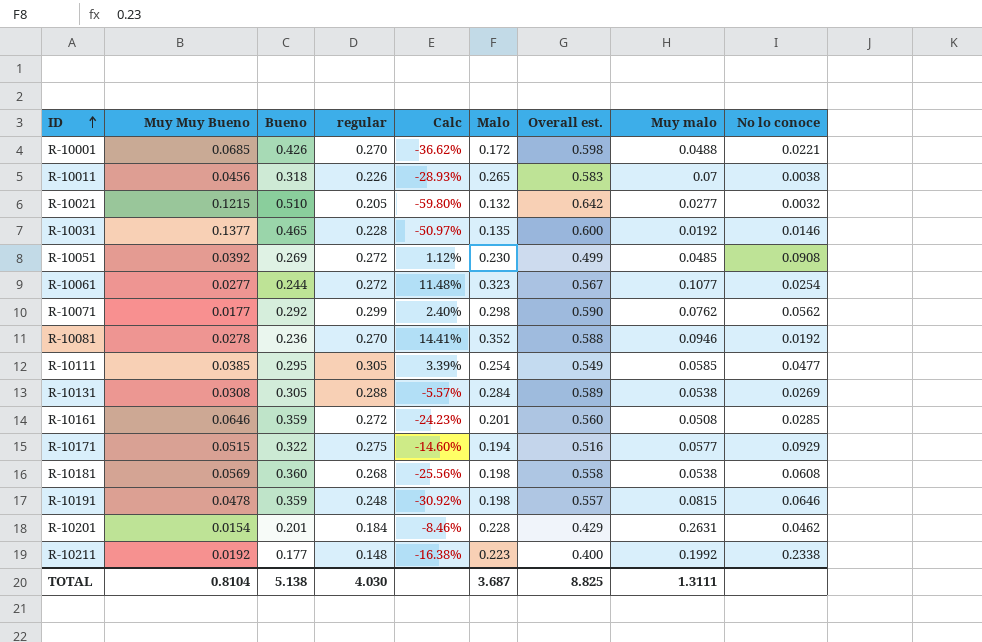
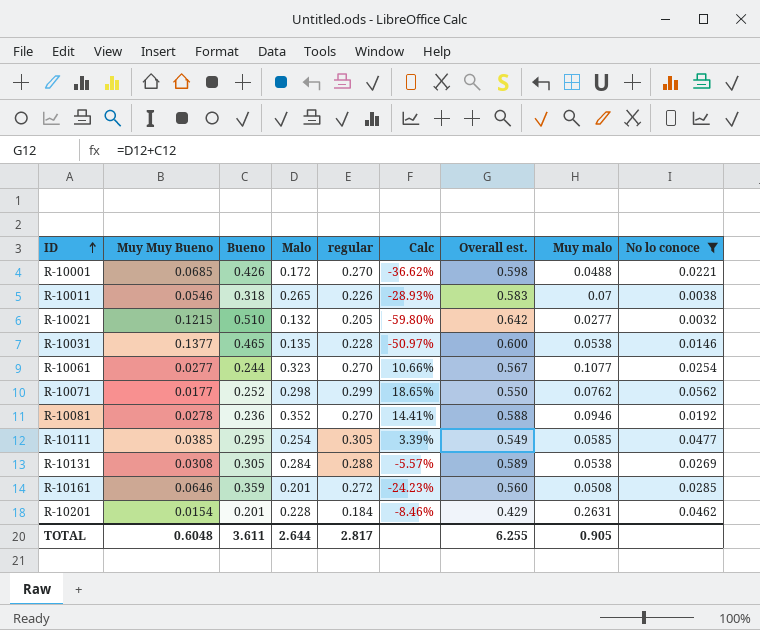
filter: none -> No lo conoce <= 0.0562
column Malo | position: 6 -> 4
R-10011 | Muy Muy Bueno: 0.0456 -> 0.0546
R-10031 | Muy malo: 0.0192 -> 0.0538
R-10061 | regular: 0.272 -> 0.270
R-10061 | Calc: 11.48% -> 10.66%
R-10071 | Bueno: 0.292 -> 0.252
R-10071 | Calc: 2.40% -> 18.65%
R-10071 | Overall est.: 0.590 -> 0.550
TOTAL | Muy Muy Bueno: 0.8104 -> 0.6048
TOTAL | Bueno: 5.138 -> 3.611
TOTAL | Malo: 3.687 -> 2.644
TOTAL | regular: 4.030 -> 2.817
TOTAL | Overall est.: 8.825 -> 6.255
TOTAL | Muy malo: 1.3111 -> 0.905

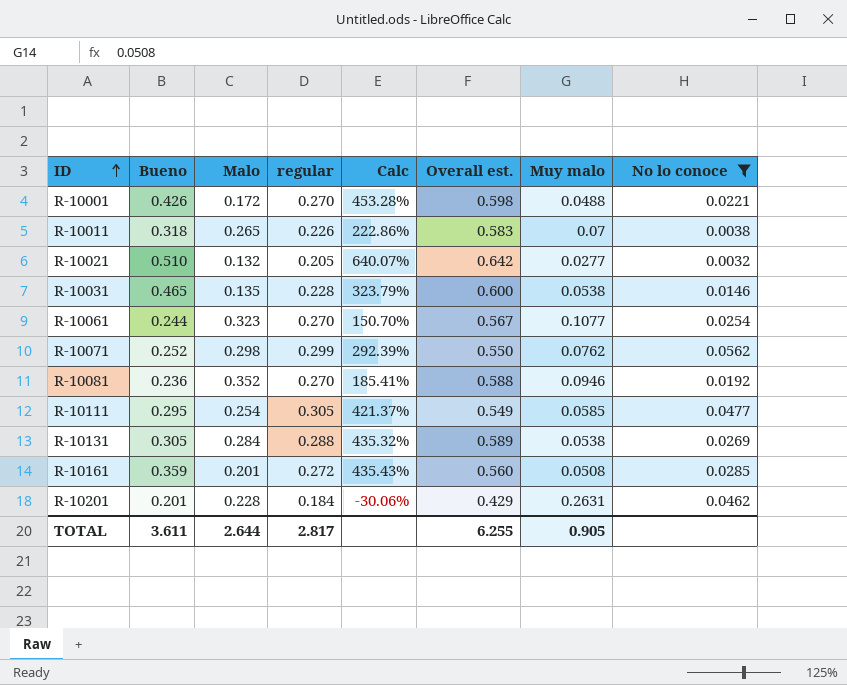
column Muy Muy Bueno | position: 2 -> none
column Calc | formula: ([regular] - [Bueno]) / [Bueno] -> ([regular] - [Muy malo]) / [Muy malo]

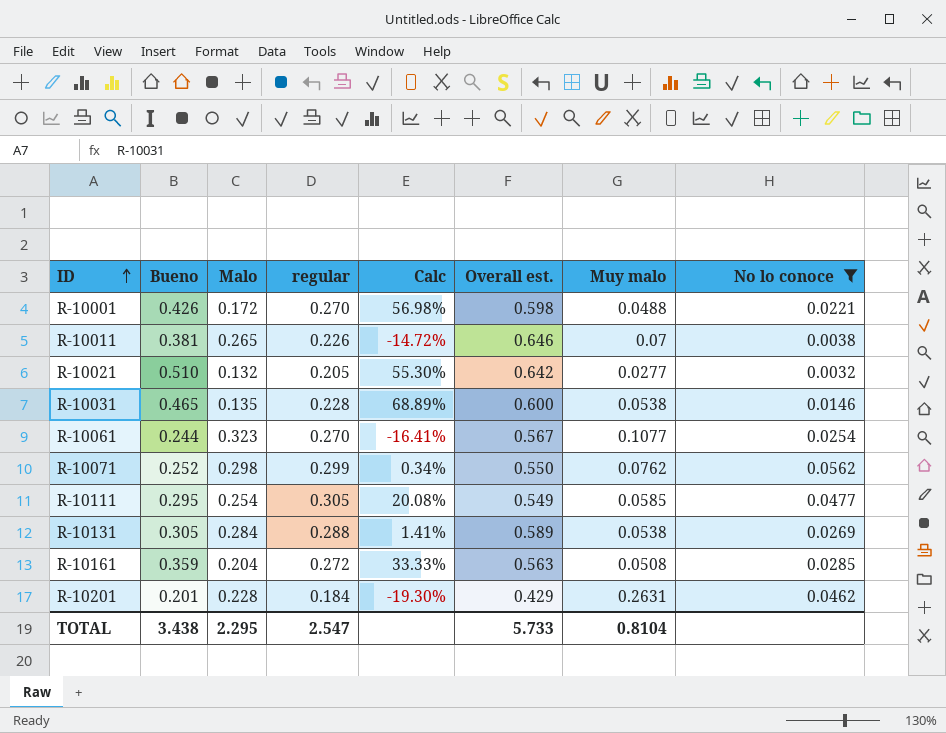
column Calc | formula: ([regular] - [Muy malo]) / [Muy malo] -> ([regular] - [Malo]) / [Malo]
row R-10081: 0.236 | 0.352 | 0.270 | 185.41% | 0.588 | 0.0946 | 0.0192 -> none
R-10011 | Bueno: 0.318 -> 0.381
R-10011 | Overall est.: 0.583 -> 0.646
R-10161 | Malo: 0.201 -> 0.204
R-10161 | Overall est.: 0.560 -> 0.563
TOTAL | Bueno: 3.611 -> 3.438
TOTAL | Malo: 2.644 -> 2.295
TOTAL | regular: 2.817 -> 2.547
TOTAL | Overall est.: 6.255 -> 5.733
TOTAL | Muy malo: 0.905 -> 0.8104

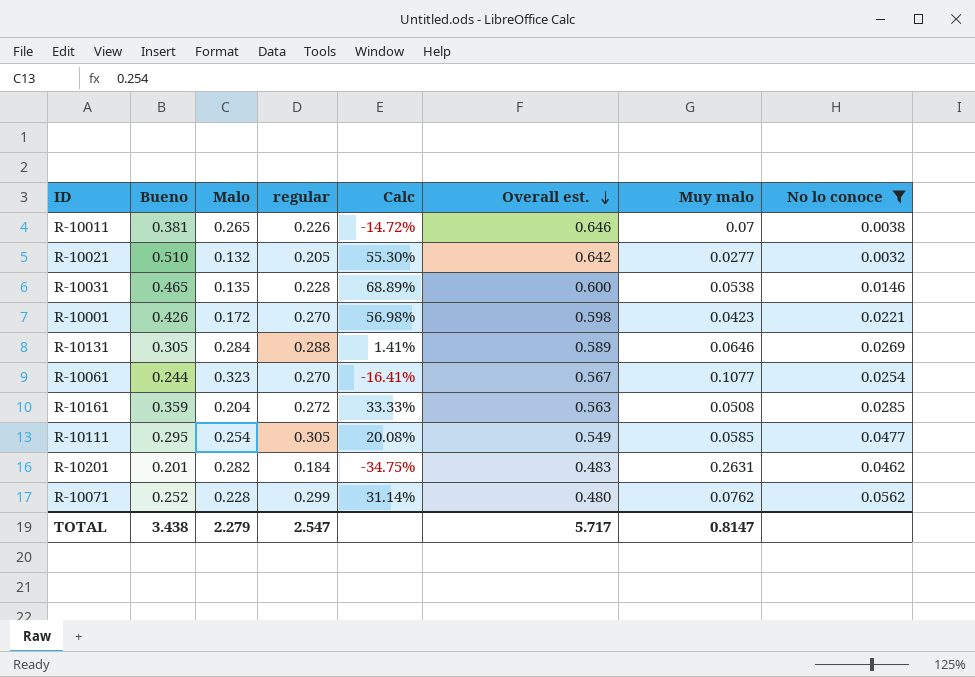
row order: ID ascending -> Overall est. descending
R-10001 | Muy malo: 0.0488 -> 0.0423
R-10131 | Muy malo: 0.0538 -> 0.0646
R-10201 | Malo: 0.228 -> 0.282
R-10201 | Calc: -19.30% -> -34.75%
R-10201 | Overall est.: 0.429 -> 0.483
R-10071 | Malo: 0.298 -> 0.228
R-10071 | Calc: 0.34% -> 31.14%
R-10071 | Overall est.: 0.550 -> 0.480
TOTAL | Malo: 2.295 -> 2.279
TOTAL | Overall est.: 5.733 -> 5.717
TOTAL | Muy malo: 0.8104 -> 0.8147

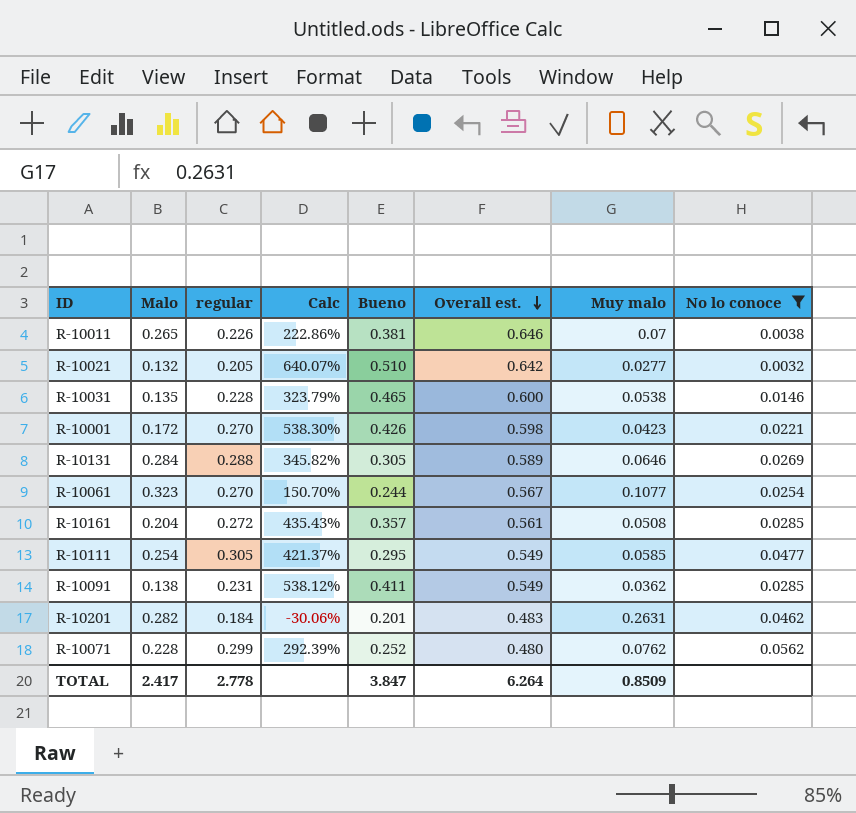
column Calc | formula: ([regular] - [Malo]) / [Malo] -> ([regular] - [Muy malo]) / [Muy malo]
column Bueno | position: 2 -> 5
R-10161 | Bueno: 0.359 -> 0.357
R-10161 | Overall est.: 0.563 -> 0.561
row R-10091: none -> 0.138 | 0.231 | 538.12% | 0.411 | 0.549 | 0.0362 | 0.0285
TOTAL | Malo: 2.279 -> 2.417
TOTAL | regular: 2.547 -> 2.778
TOTAL | Bueno: 3.438 -> 3.847
TOTAL | Overall est.: 5.717 -> 6.264
TOTAL | Muy malo: 0.8147 -> 0.8509

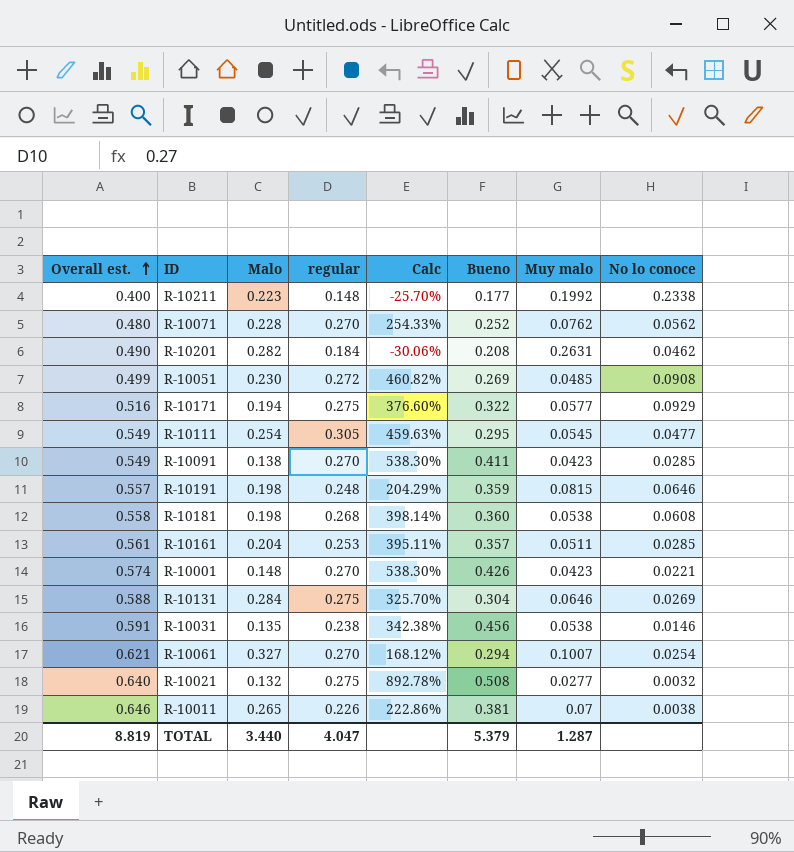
filter: No lo conoce <= 0.0562 -> none
row order: Overall est. descending -> Overall est. ascending
column Overall est. | position: 6 -> 1
R-10071 | regular: 0.299 -> 0.270
R-10071 | Calc: 292.39% -> 254.33%
R-10201 | Overall est.: 0.483 -> 0.490
R-10201 | Bueno: 0.201 -> 0.208
R-10111 | Calc: 421.37% -> 459.63%
R-10111 | Muy malo: 0.0585 -> 0.0545
R-10091 | regular: 0.231 -> 0.270
R-10091 | Calc: 538.12% -> 538.30%
R-10091 | Muy malo: 0.0362 -> 0.0423
R-10161 | regular: 0.272 -> 0.253
R-10161 | Calc: 435.43% -> 395.11%
R-10161 | Muy malo: 0.0508 -> 0.0511
R-10001 | Overall est.: 0.598 -> 0.574
R-10001 | Malo: 0.172 -> 0.148
R-10131 | Overall est.: 0.589 -> 0.588
R-10131 | regular: 0.288 -> 0.275
R-10131 | Calc: 345.82% -> 325.70%
R-10131 | Bueno: 0.305 -> 0.304
R-10031 | Overall est.: 0.600 -> 0.591
R-10031 | regular: 0.228 -> 0.238
R-10031 | Calc: 323.79% -> 342.38%
R-10031 | Bueno: 0.465 -> 0.456
R-10061 | Overall est.: 0.567 -> 0.621
R-10061 | Malo: 0.323 -> 0.327
R-10061 | Calc: 150.70% -> 168.12%
R-10061 | Bueno: 0.244 -> 0.294
R-10061 | Muy malo: 0.1077 -> 0.1007
R-10021 | Overall est.: 0.642 -> 0.640
R-10021 | regular: 0.205 -> 0.275
R-10021 | Calc: 640.07% -> 892.78%
R-10021 | Bueno: 0.510 -> 0.508
TOTAL | Overall est.: 6.264 -> 8.819
TOTAL | Malo: 2.417 -> 3.440
TOTAL | regular: 2.778 -> 4.047
TOTAL | Bueno: 3.847 -> 5.379
TOTAL | Muy malo: 0.8509 -> 1.287

